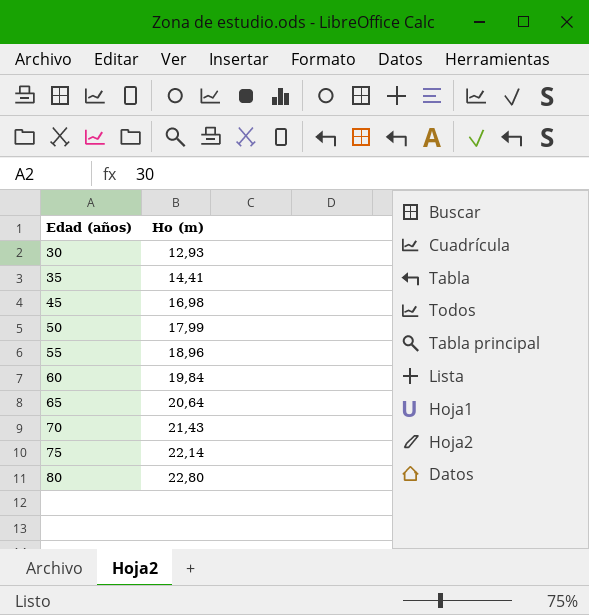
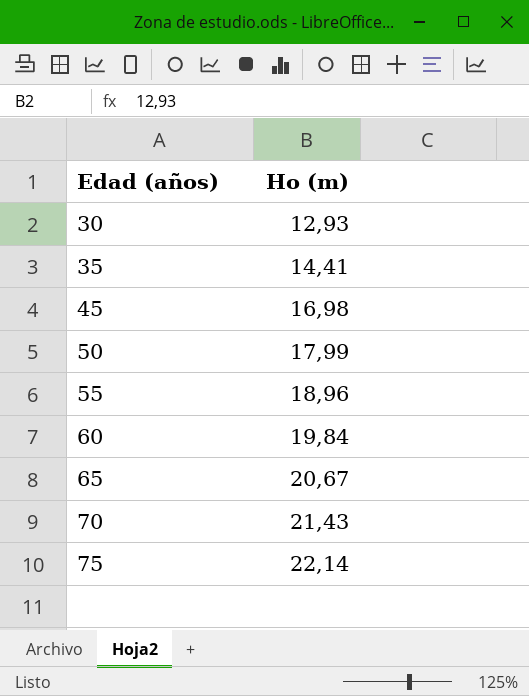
row 80: 22,80 -> none
65 | Ho (m): 20,64 -> 20,67

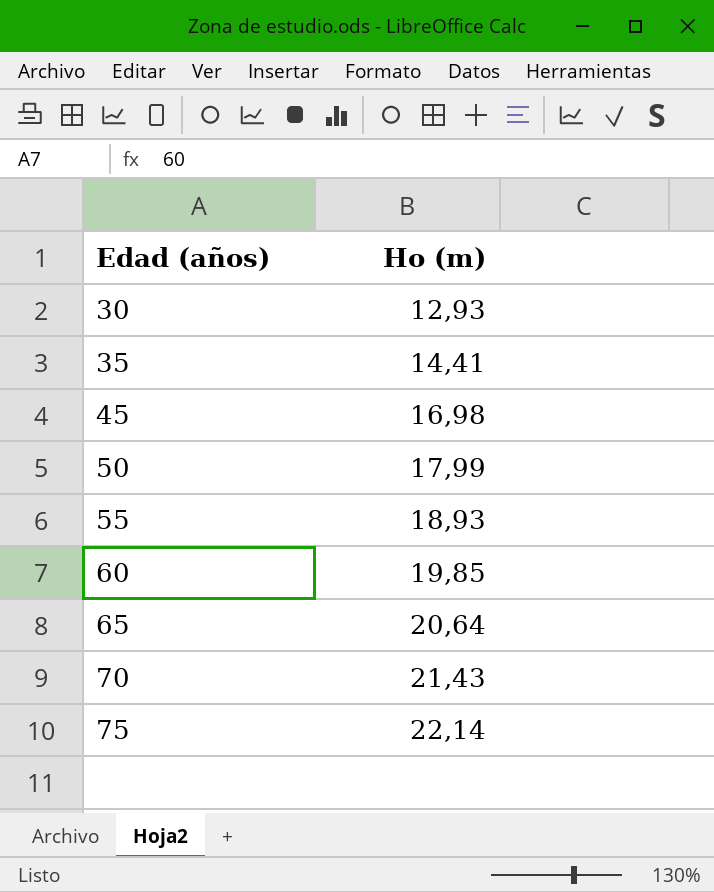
55 | Ho (m): 18,96 -> 18,93
60 | Ho (m): 19,84 -> 19,85
65 | Ho (m): 20,67 -> 20,64

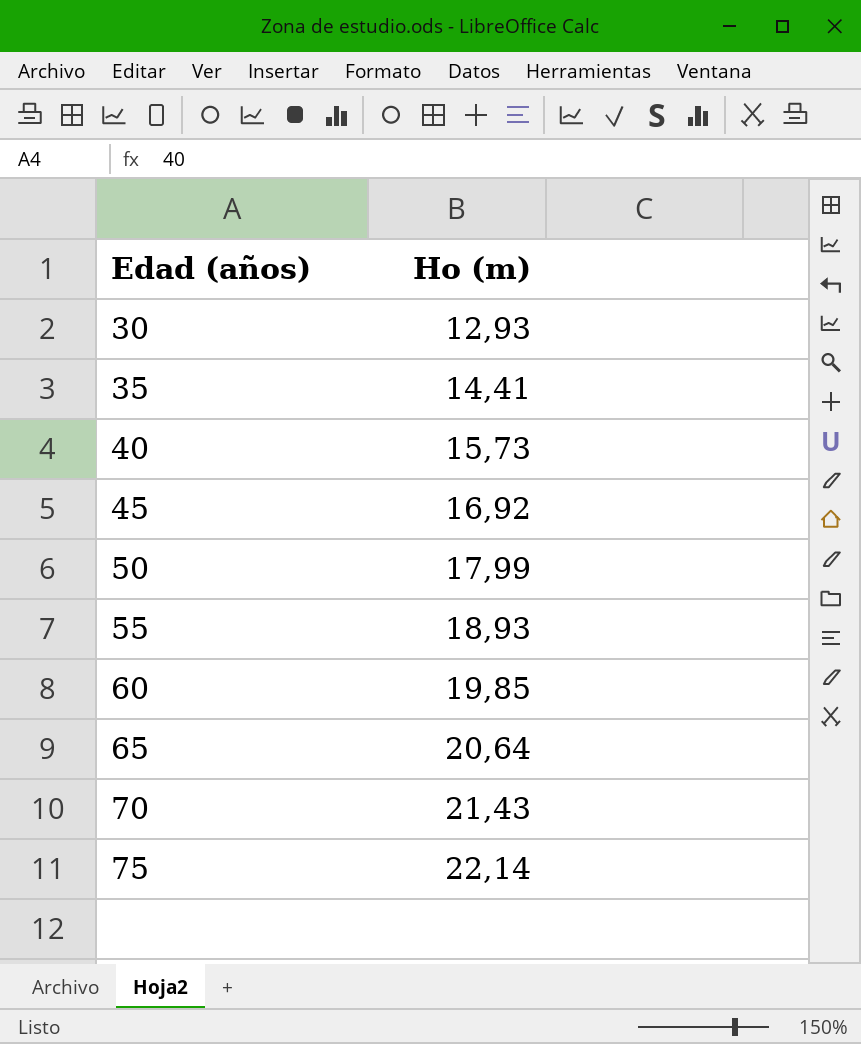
row 40: none -> 15,73
45 | Ho (m): 16,98 -> 16,92

